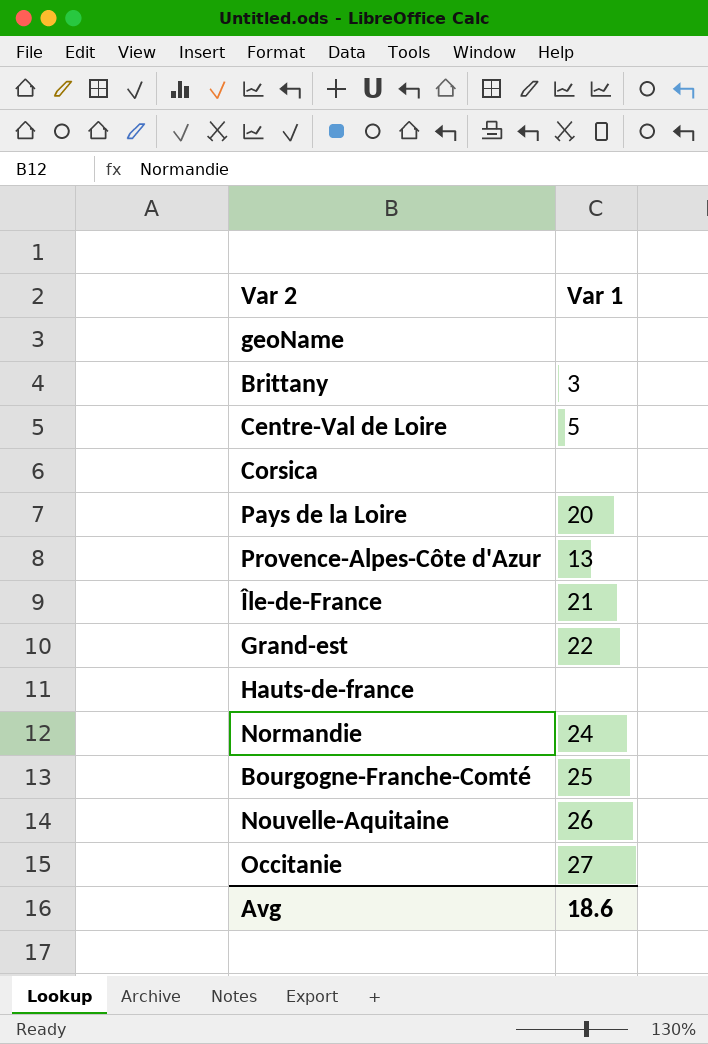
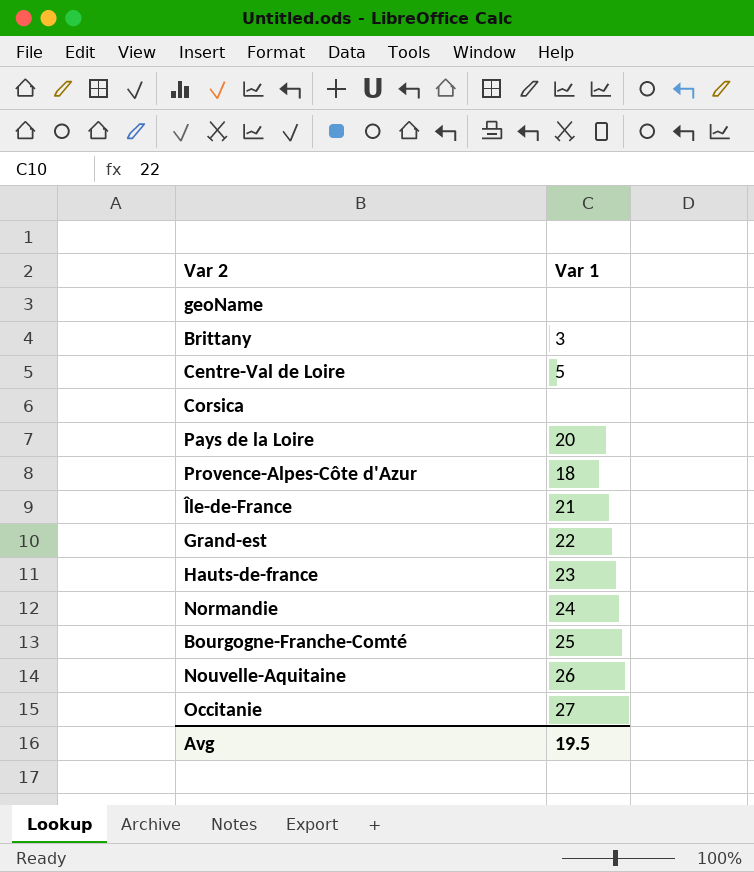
Provence-Alpes-Côte d'Azur | Var 1: 13 -> 18
Hauts-de-france | Var 1: none -> 23
Avg | Var 1: 18.6 -> 19.5

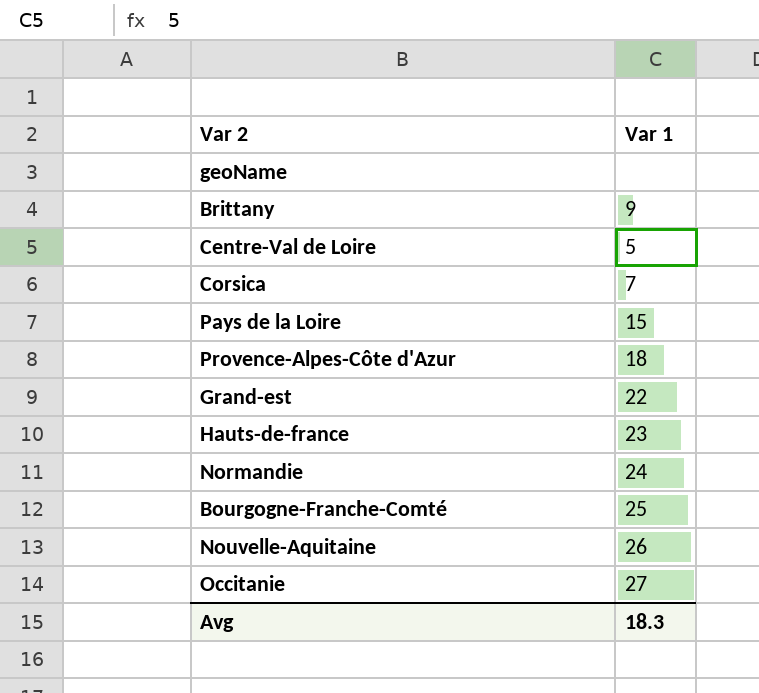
row Île-de-France: 21 -> none
Brittany | Var 1: 3 -> 9
Corsica | Var 1: none -> 7
Pays de la Loire | Var 1: 20 -> 15
Avg | Var 1: 19.5 -> 18.3

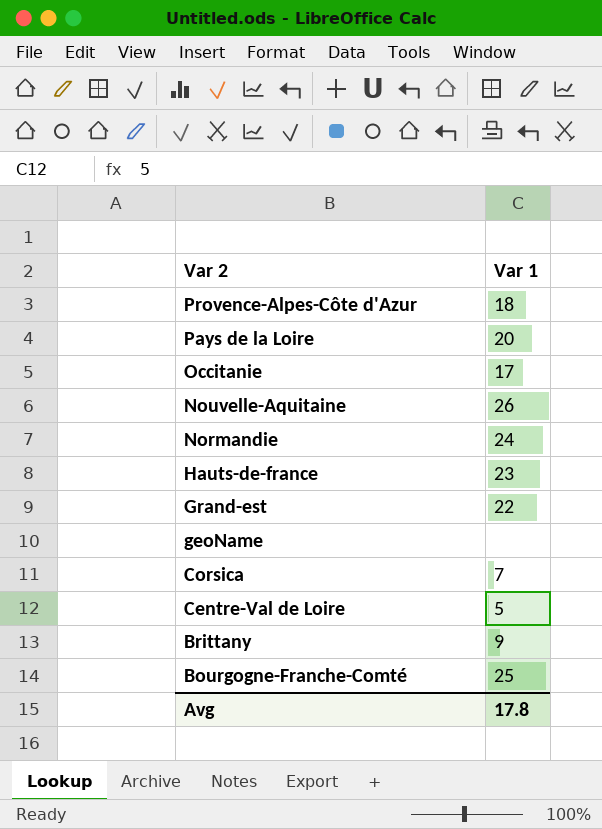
row order: none -> Var 2 descending
Pays de la Loire | Var 1: 15 -> 20
Occitanie | Var 1: 27 -> 17
Avg | Var 1: 18.3 -> 17.8

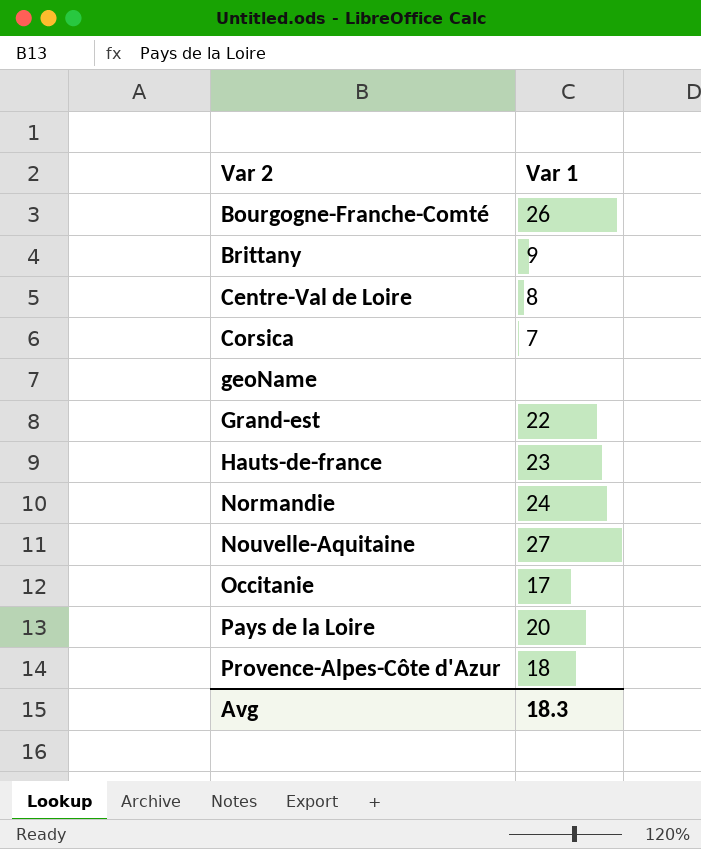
row order: Var 2 descending -> Var 2 ascending
Bourgogne-Franche-Comté | Var 1: 25 -> 26
Centre-Val de Loire | Var 1: 5 -> 8
Nouvelle-Aquitaine | Var 1: 26 -> 27
Avg | Var 1: 17.8 -> 18.3

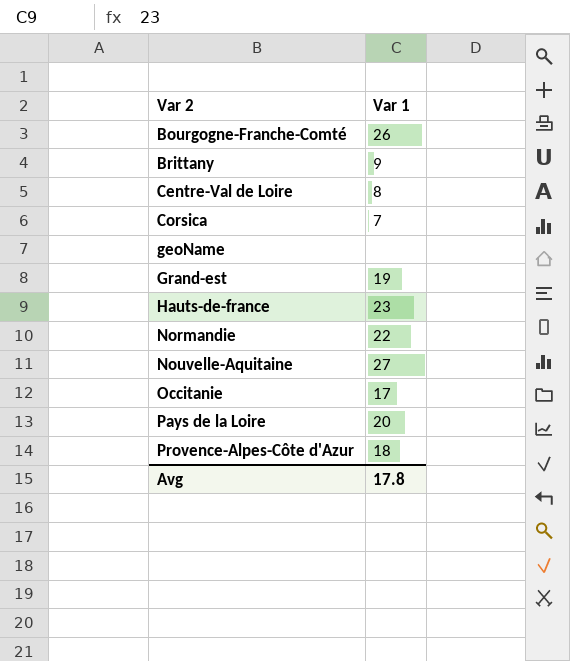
Grand-est | Var 1: 22 -> 19
Normandie | Var 1: 24 -> 22
Avg | Var 1: 18.3 -> 17.8

